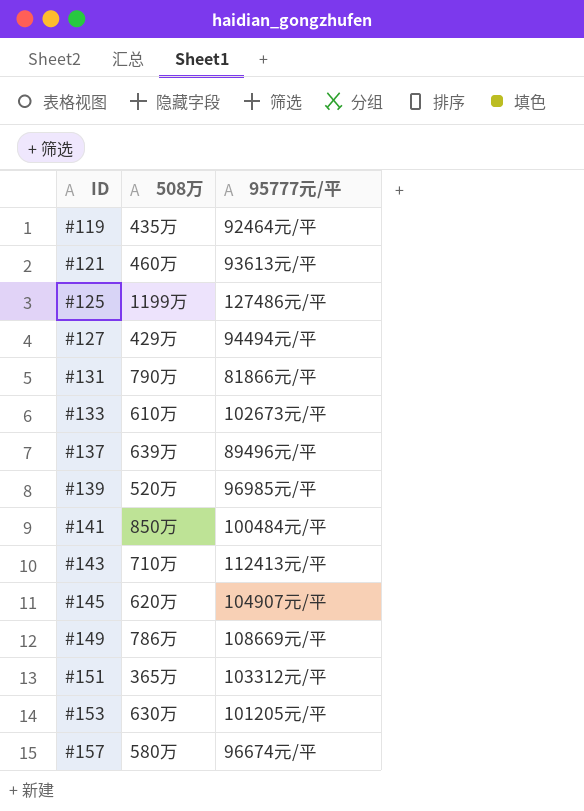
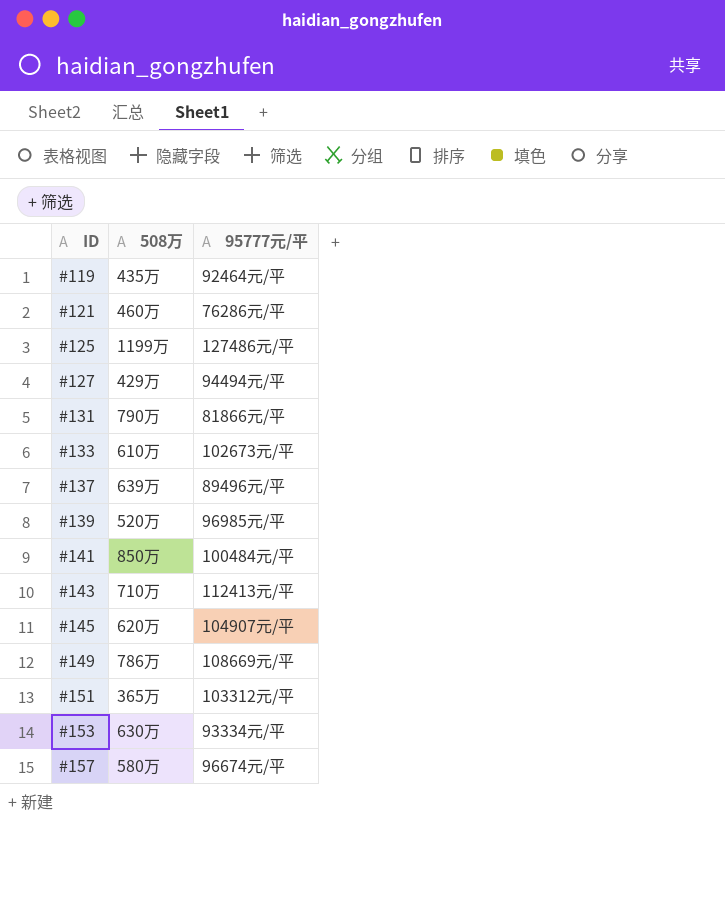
#121 | 95777元/平: 93613元/平 -> 76286元/平
#153 | 95777元/平: 101205元/平 -> 93334元/平

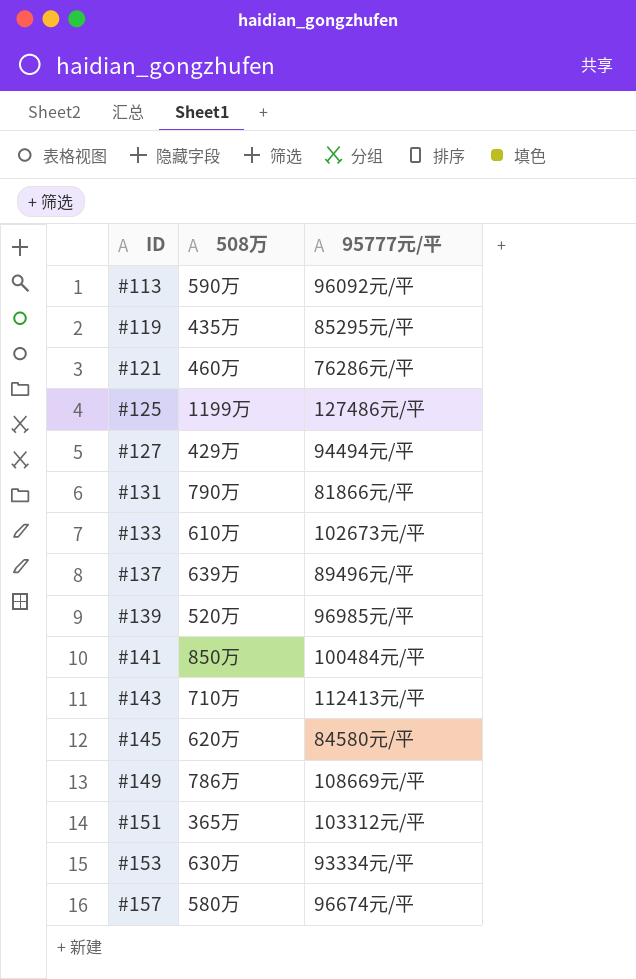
row #113: none -> 590万 | 96092元/平
#119 | 95777元/平: 92464元/平 -> 85295元/平
#145 | 95777元/平: 104907元/平 -> 84580元/平

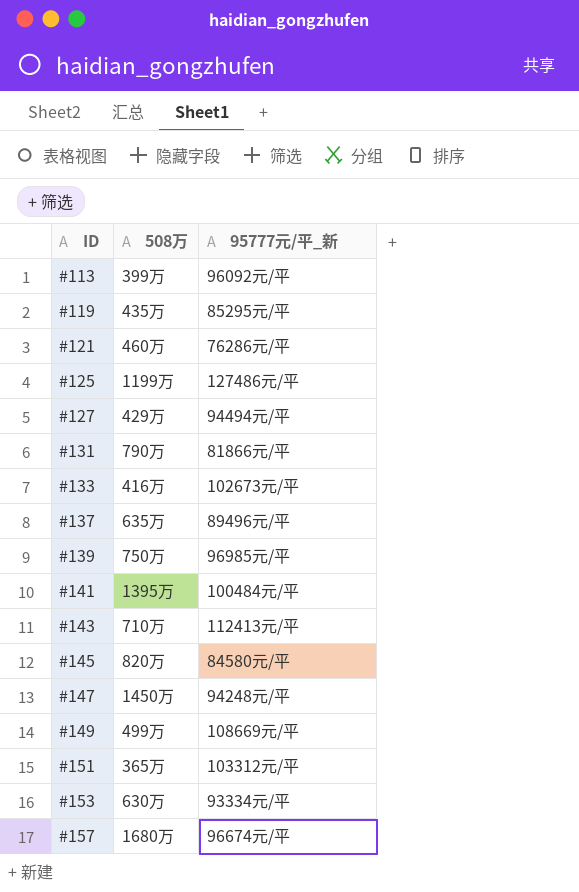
column name: 95777元/平 -> 95777元/平_新
#113 | 508万: 590万 -> 399万
#133 | 508万: 610万 -> 416万
#137 | 508万: 639万 -> 635万
#139 | 508万: 520万 -> 750万
#141 | 508万: 850万 -> 1395万
#145 | 508万: 620万 -> 820万
row #147: none -> 1450万 | 94248元/平
#149 | 508万: 786万 -> 499万
#157 | 508万: 580万 -> 1680万

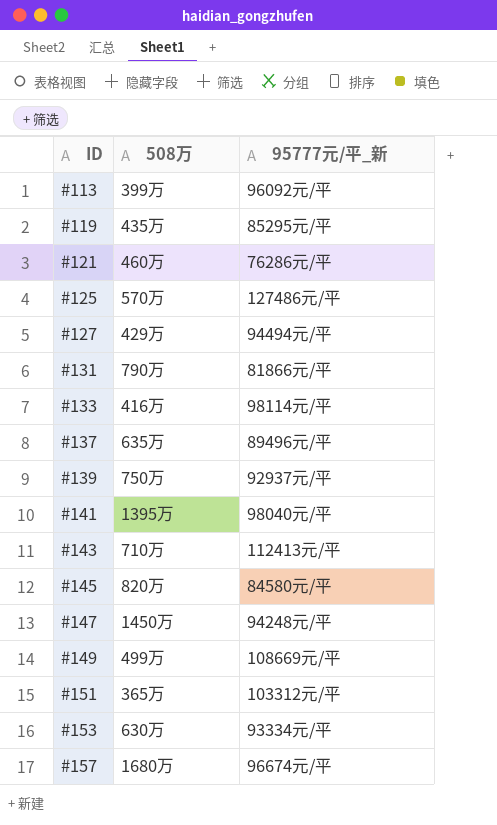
#125 | 508万: 1199万 -> 570万
#133 | 95777元/平_新: 102673元/平 -> 98114元/平
#139 | 95777元/平_新: 96985元/平 -> 92937元/平
#141 | 95777元/平_新: 100484元/平 -> 98040元/平

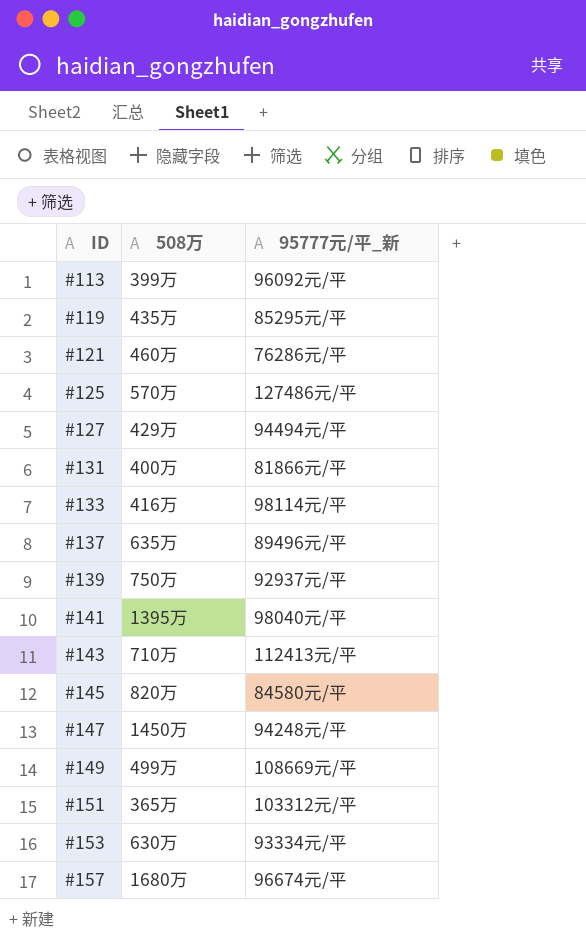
#131 | 508万: 790万 -> 400万

